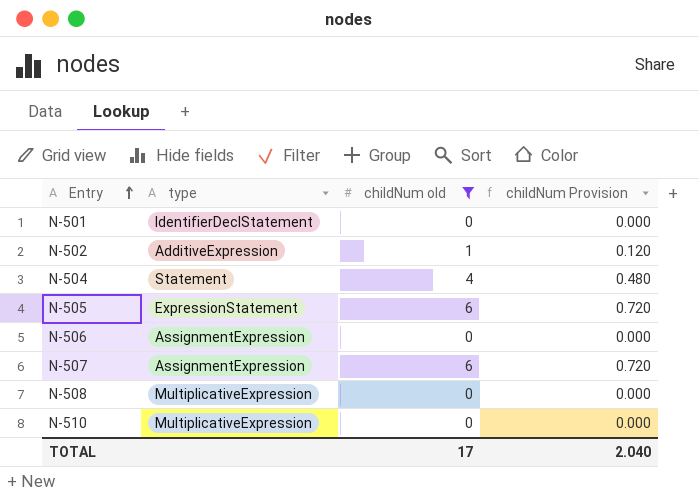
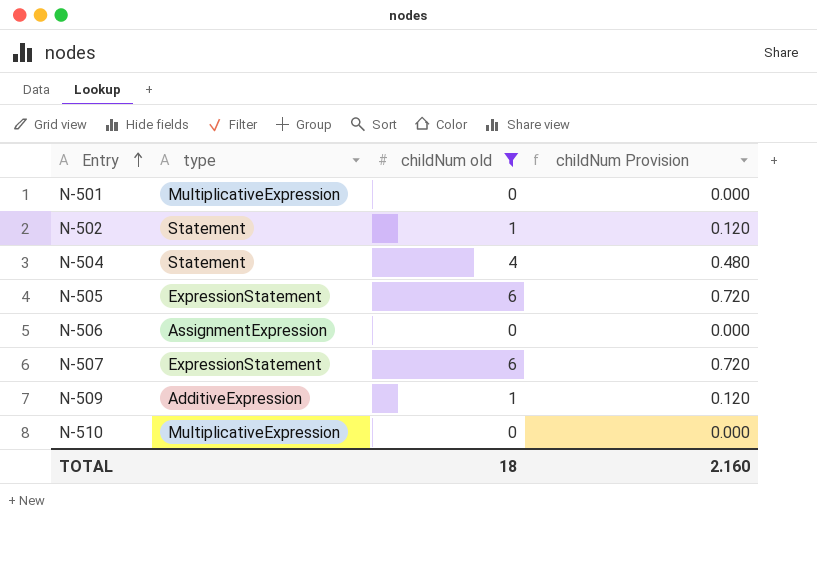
row N-508: MultiplicativeExpression | 0 | 0.000 -> none
N-501 | type: IdentifierDeclStatement -> MultiplicativeExpression
N-502 | type: AdditiveExpression -> Statement
N-507 | type: AssignmentExpression -> ExpressionStatement
row N-509: none -> AdditiveExpression | 1 | 0.120
TOTAL | childNum old: 17 -> 18
TOTAL | childNum Provision: 2.040 -> 2.160

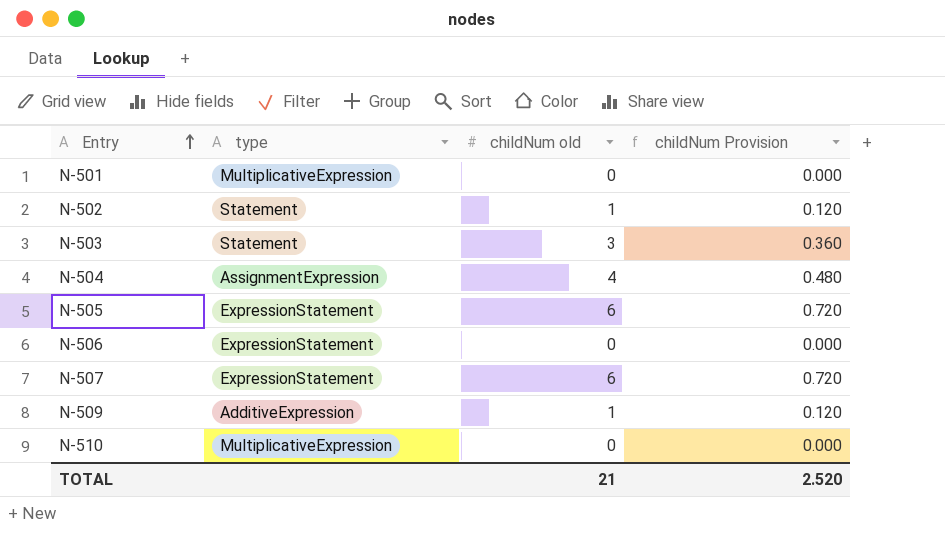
filter: childNum old != 3 -> none
N-504 | type: Statement -> AssignmentExpression
N-506 | type: AssignmentExpression -> ExpressionStatement
TOTAL | childNum old: 18 -> 21
TOTAL | childNum Provision: 2.160 -> 2.520

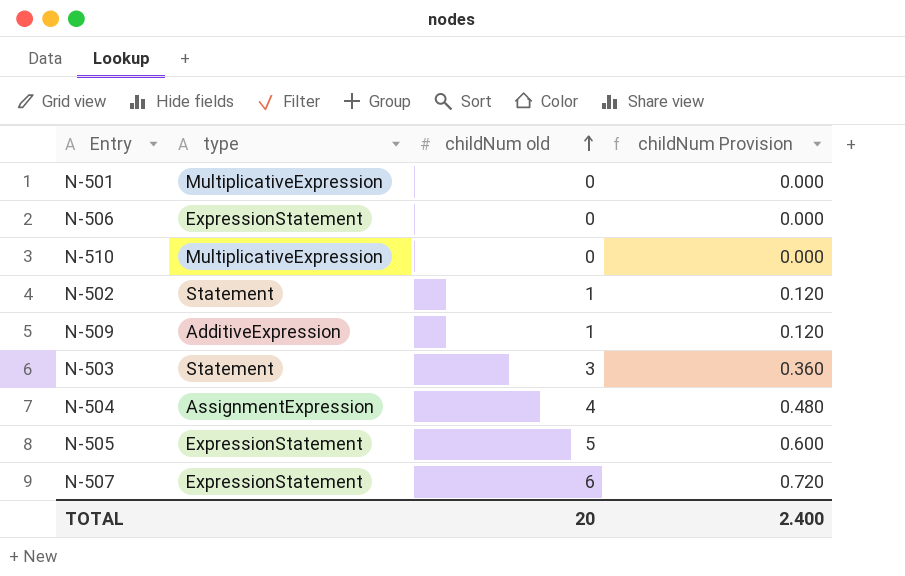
row order: Entry ascending -> childNum old ascending
N-505 | childNum old: 6 -> 5
N-505 | childNum Provision: 0.720 -> 0.600
TOTAL | childNum old: 21 -> 20
TOTAL | childNum Provision: 2.520 -> 2.400

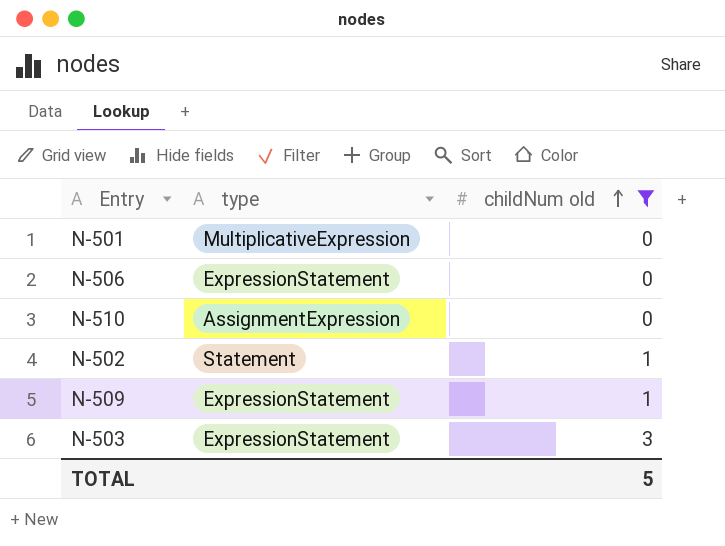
filter: none -> childNum old <= 3
column childNum Provision | formula: [childNum old] * 0.12 -> none
N-510 | type: MultiplicativeExpression -> AssignmentExpression
N-509 | type: AdditiveExpression -> ExpressionStatement
N-503 | type: Statement -> ExpressionStatement
TOTAL | childNum old: 20 -> 5

